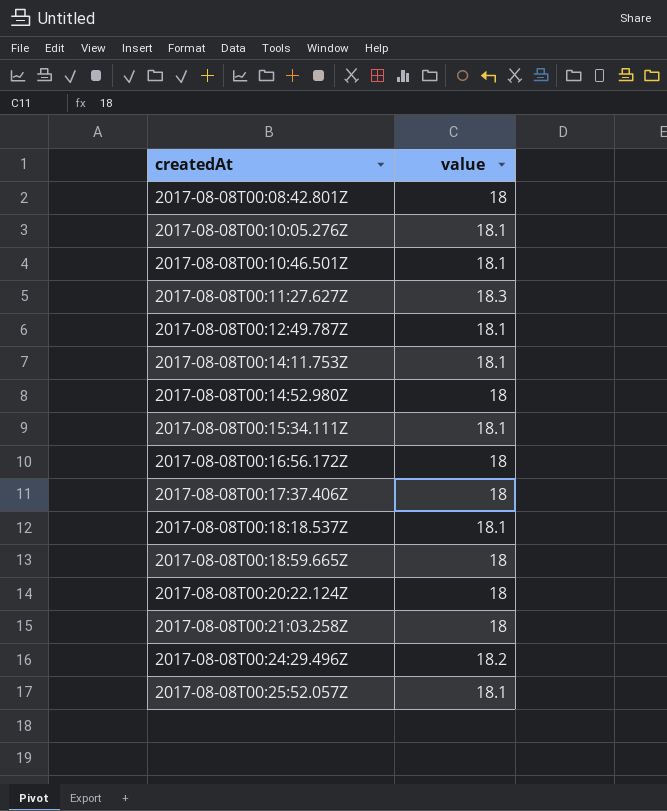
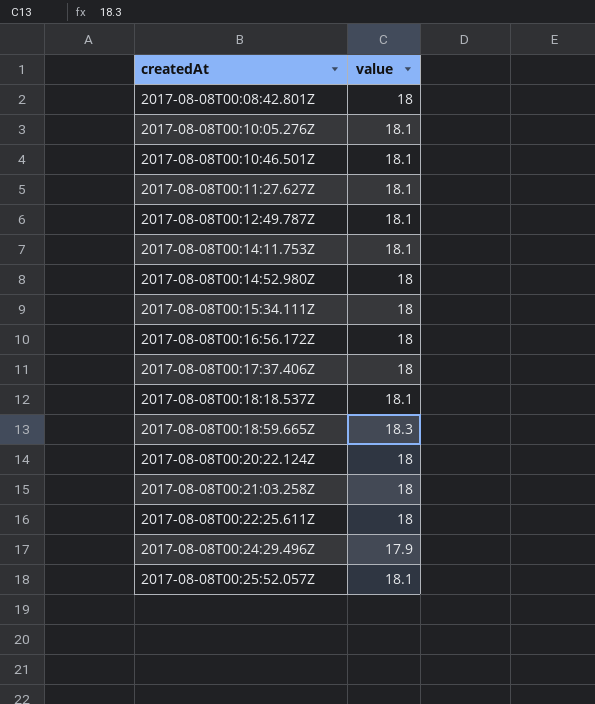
2017-08-08T00:11:27.627Z | value: 18.3 -> 18.1
2017-08-08T00:15:34.111Z | value: 18.1 -> 18
2017-08-08T00:18:59.665Z | value: 18 -> 18.3
row 2017-08-08T00:22:25.611Z: none -> 18
2017-08-08T00:24:29.496Z | value: 18.2 -> 17.9

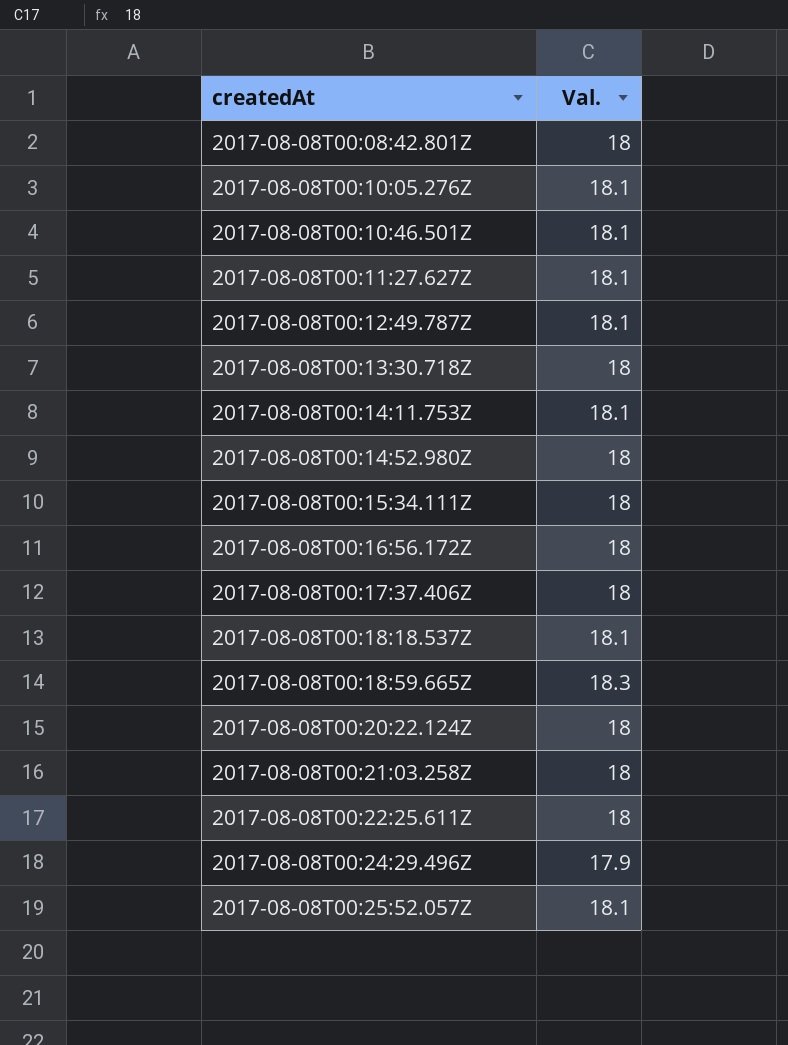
column name: value -> Val.
row 2017-08-08T00:13:30.718Z: none -> 18

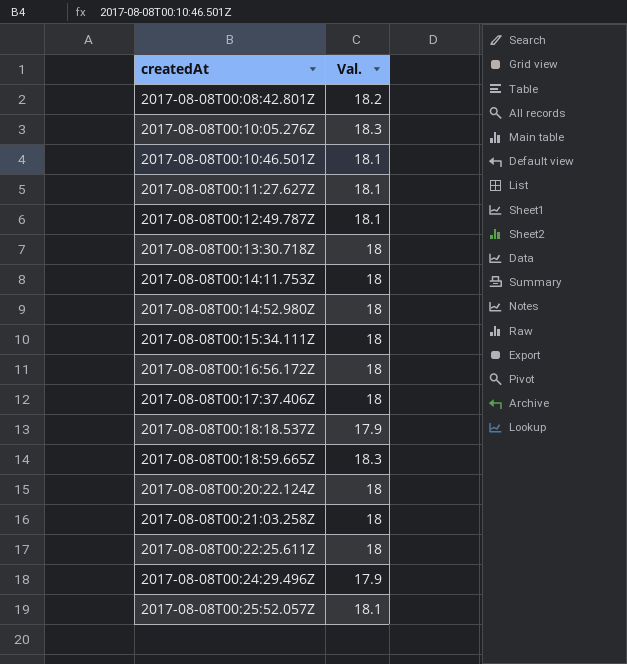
2017-08-08T00:08:42.801Z | Val.: 18 -> 18.2
2017-08-08T00:10:05.276Z | Val.: 18.1 -> 18.3
2017-08-08T00:14:11.753Z | Val.: 18.1 -> 18
2017-08-08T00:18:18.537Z | Val.: 18.1 -> 17.9

